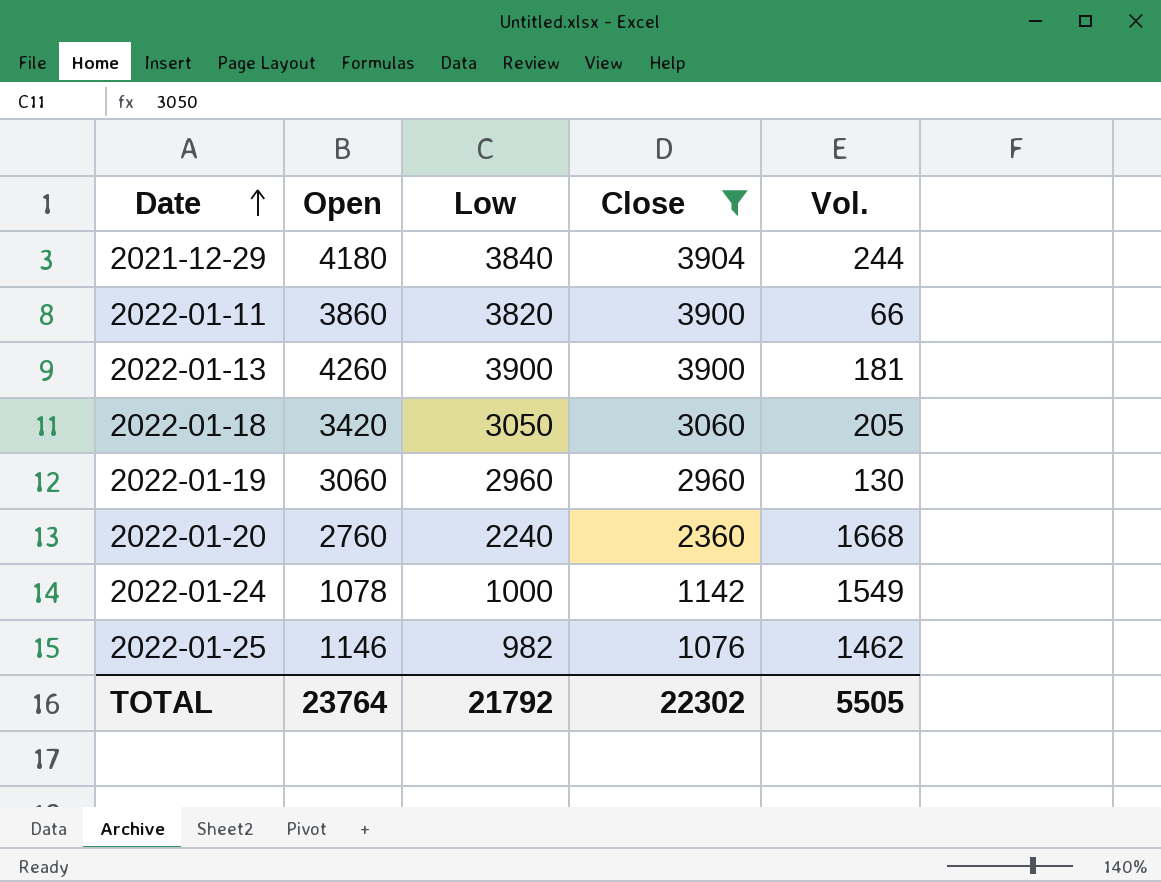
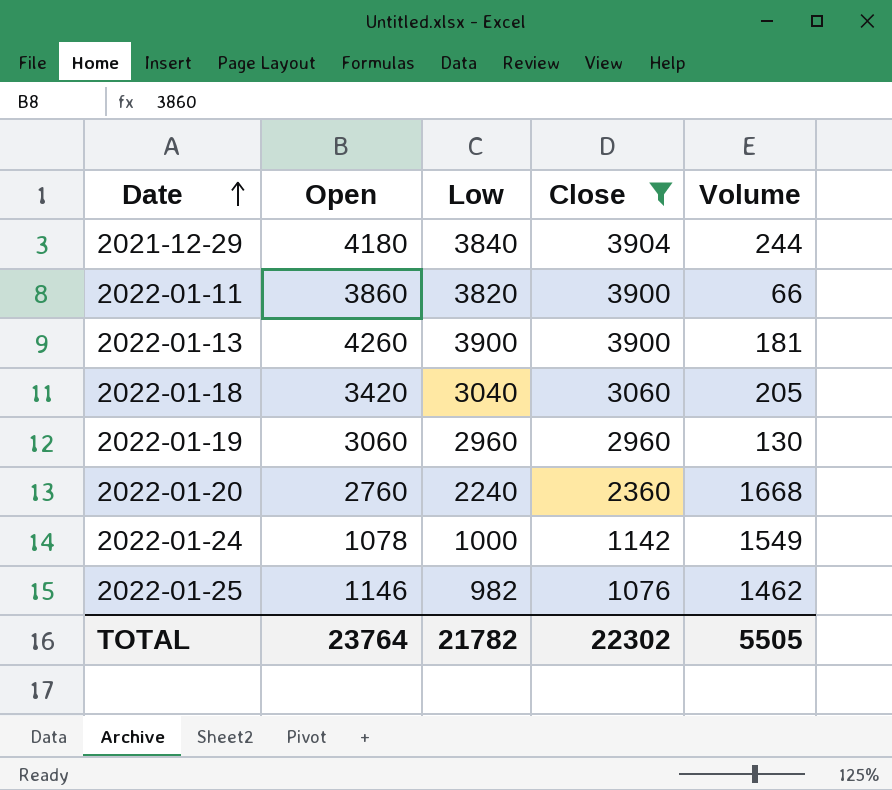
column name: Vol. -> Volume
2022-01-18 | Low: 3050 -> 3040
TOTAL | Low: 21792 -> 21782

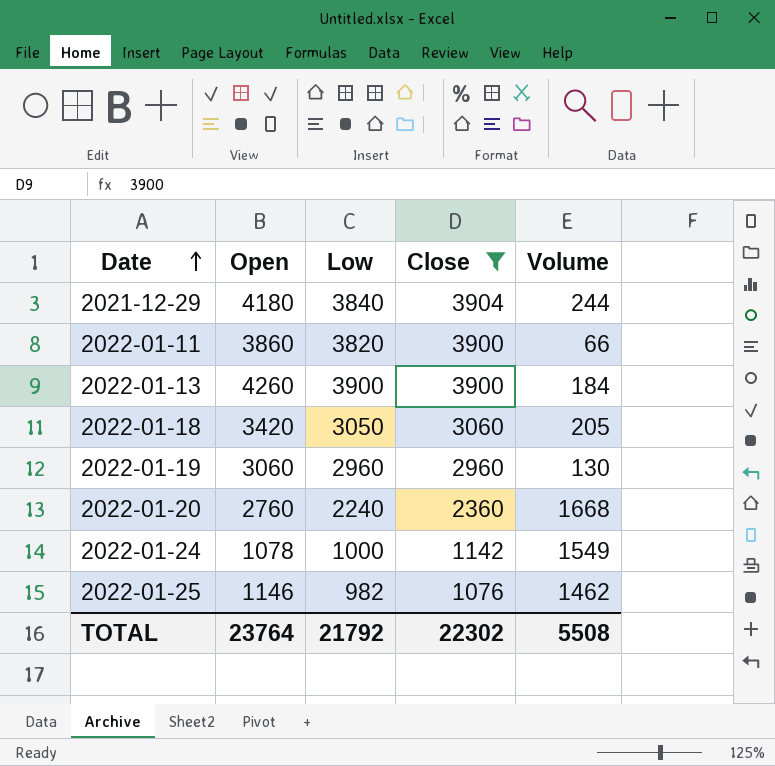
2022-01-13 | Volume: 181 -> 184
2022-01-18 | Low: 3040 -> 3050
TOTAL | Low: 21782 -> 21792
TOTAL | Volume: 5505 -> 5508

